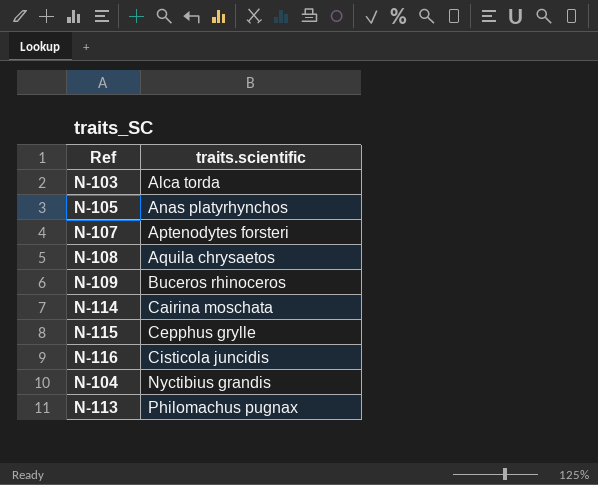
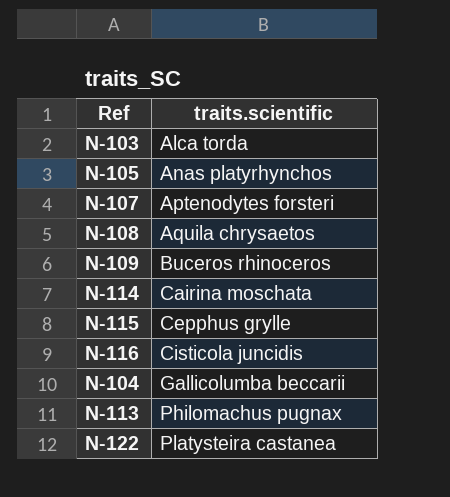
N-104 | traits.scientific: Nyctibius grandis -> Gallicolumba beccarii
row N-122: none -> Platysteira castanea

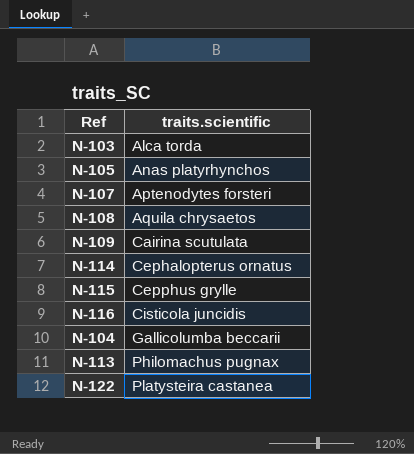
N-109 | traits.scientific: Buceros rhinoceros -> Cairina scutulata
N-114 | traits.scientific: Cairina moschata -> Cephalopterus ornatus

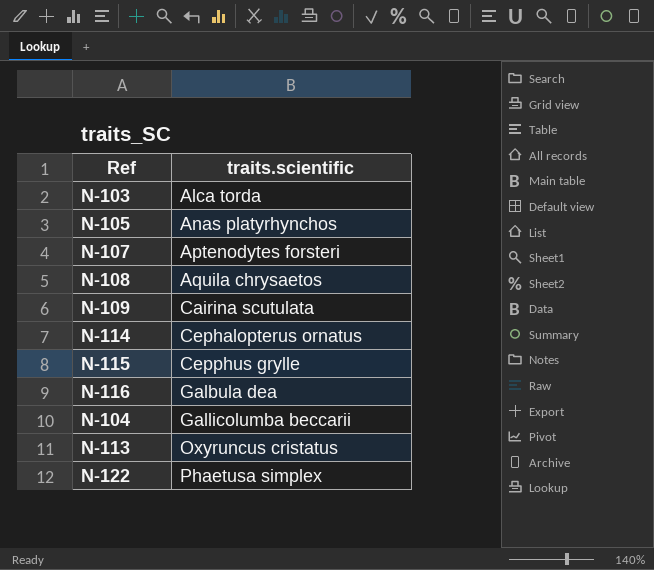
N-116 | traits.scientific: Cisticola juncidis -> Galbula dea
N-113 | traits.scientific: Philomachus pugnax -> Oxyruncus cristatus
N-122 | traits.scientific: Platysteira castanea -> Phaetusa simplex

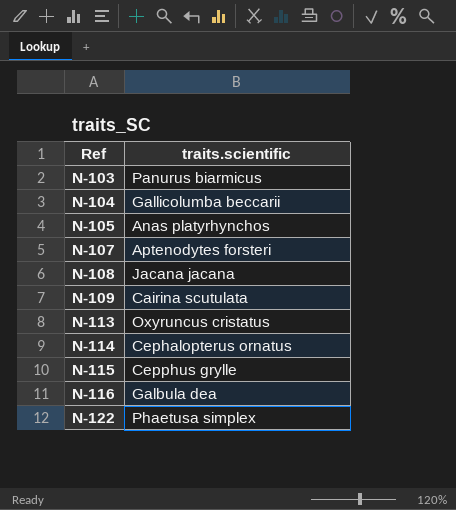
row order: traits.scientific ascending -> Ref ascending
N-103 | traits.scientific: Alca torda -> Panurus biarmicus
N-108 | traits.scientific: Aquila chrysaetos -> Jacana jacana

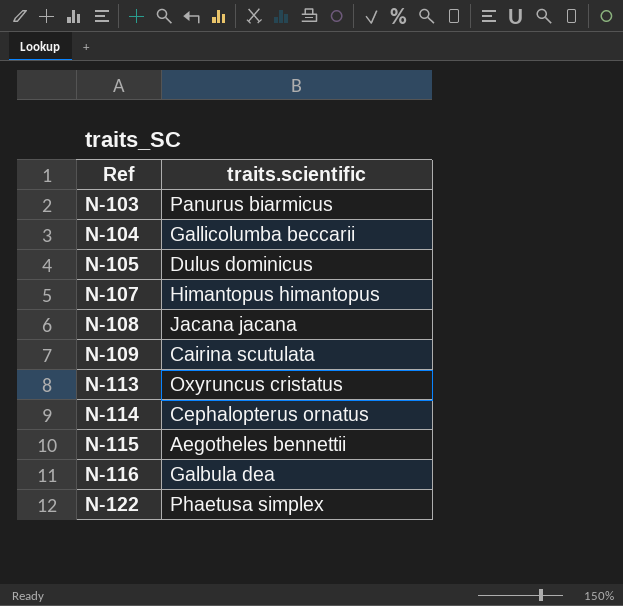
N-105 | traits.scientific: Anas platyrhynchos -> Dulus dominicus
N-107 | traits.scientific: Aptenodytes forsteri -> Himantopus himantopus
N-115 | traits.scientific: Cepphus grylle -> Aegotheles bennettii

